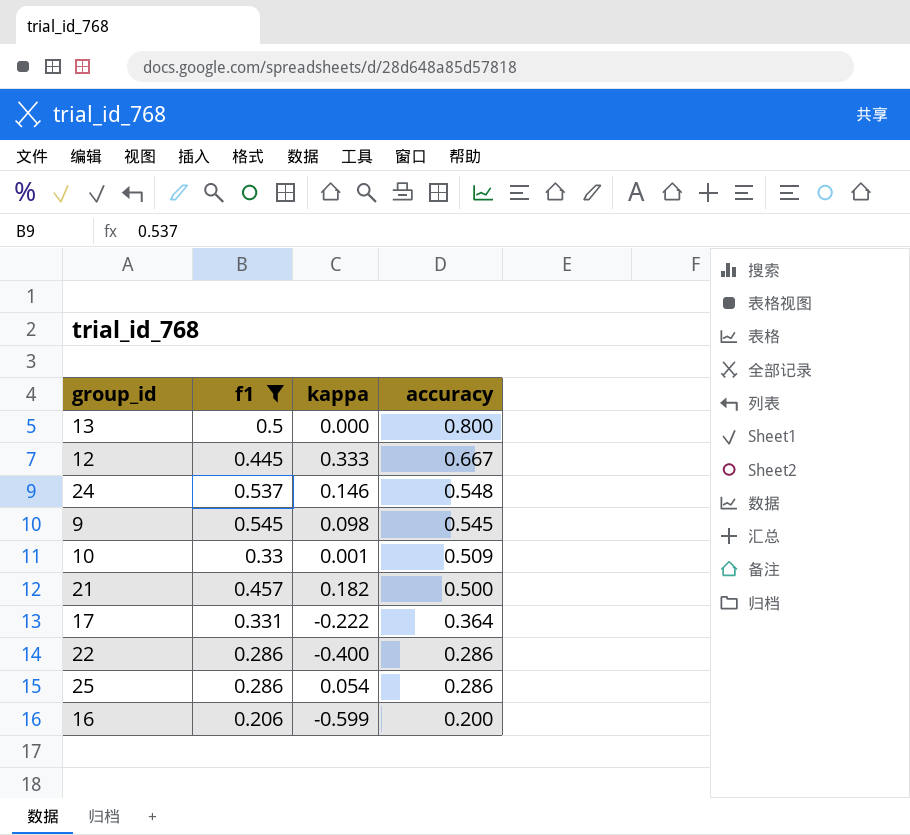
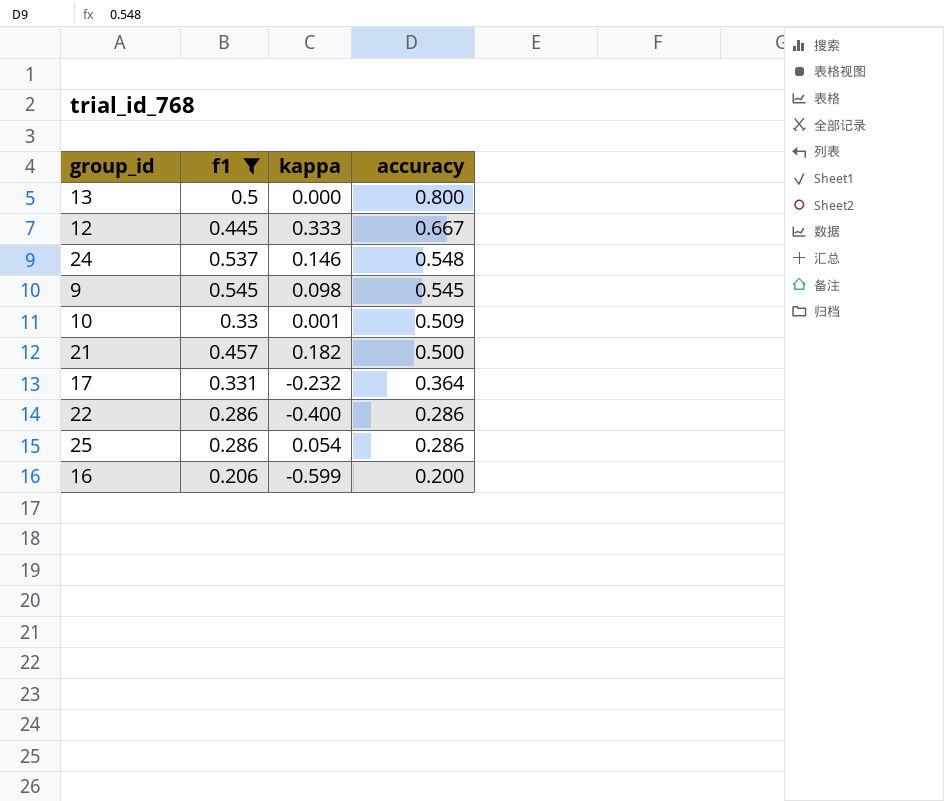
17 | kappa: -0.222 -> -0.232

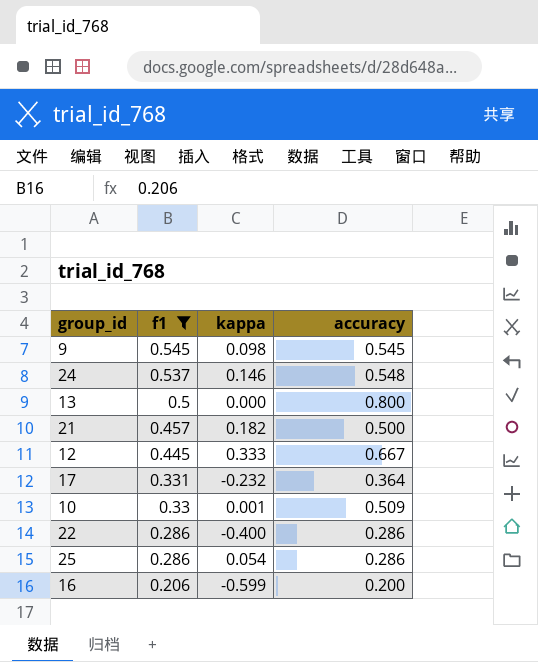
row order: accuracy descending -> f1 descending

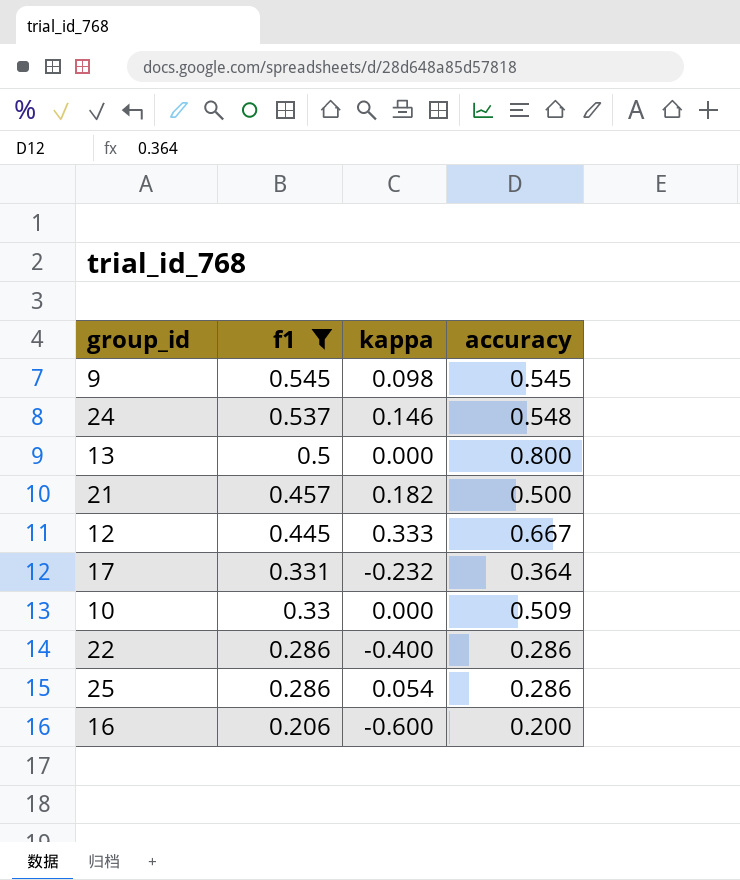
10 | kappa: 0.001 -> 0.000
16 | kappa: -0.599 -> -0.600

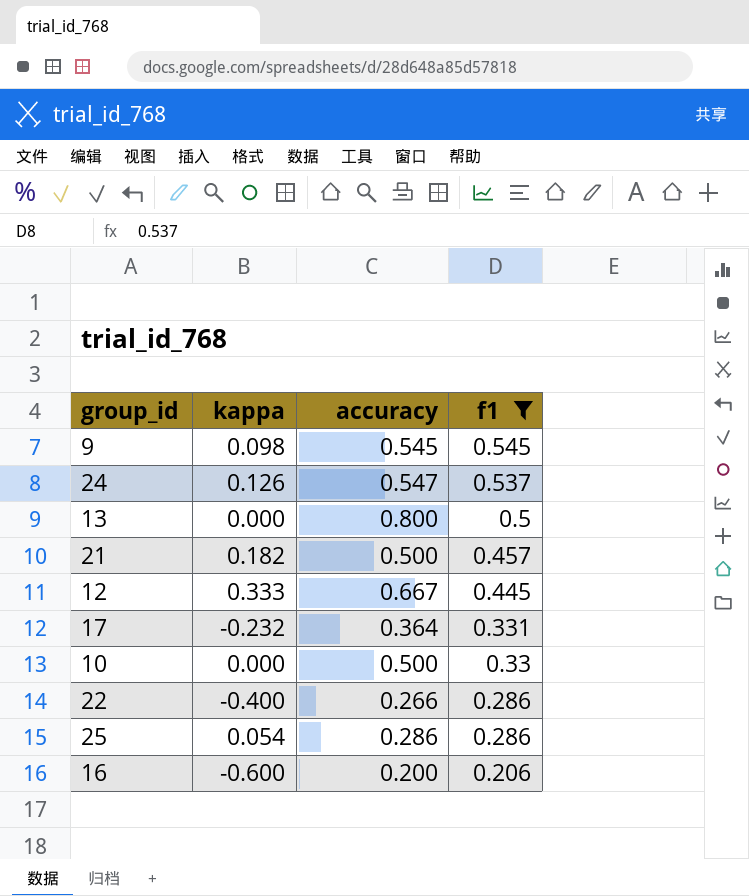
column f1 | position: 2 -> 4
24 | kappa: 0.146 -> 0.126
24 | accuracy: 0.548 -> 0.547
10 | accuracy: 0.509 -> 0.500
22 | accuracy: 0.286 -> 0.266

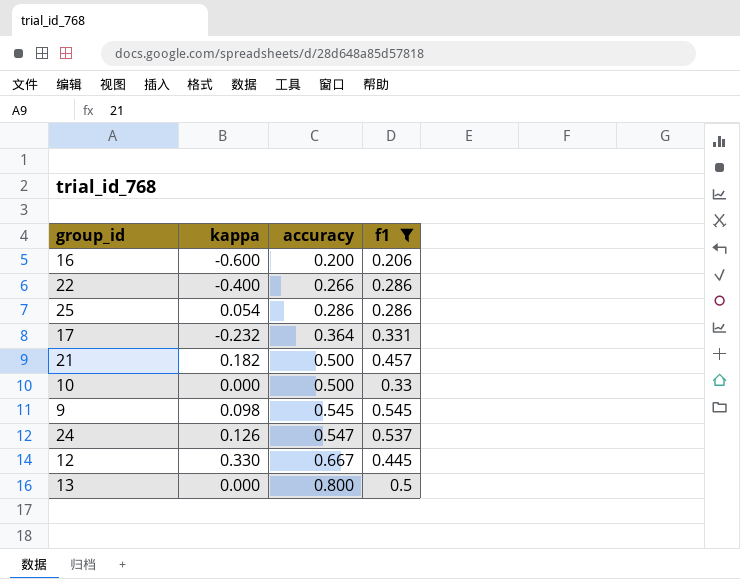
row order: f1 descending -> accuracy ascending
12 | kappa: 0.333 -> 0.330

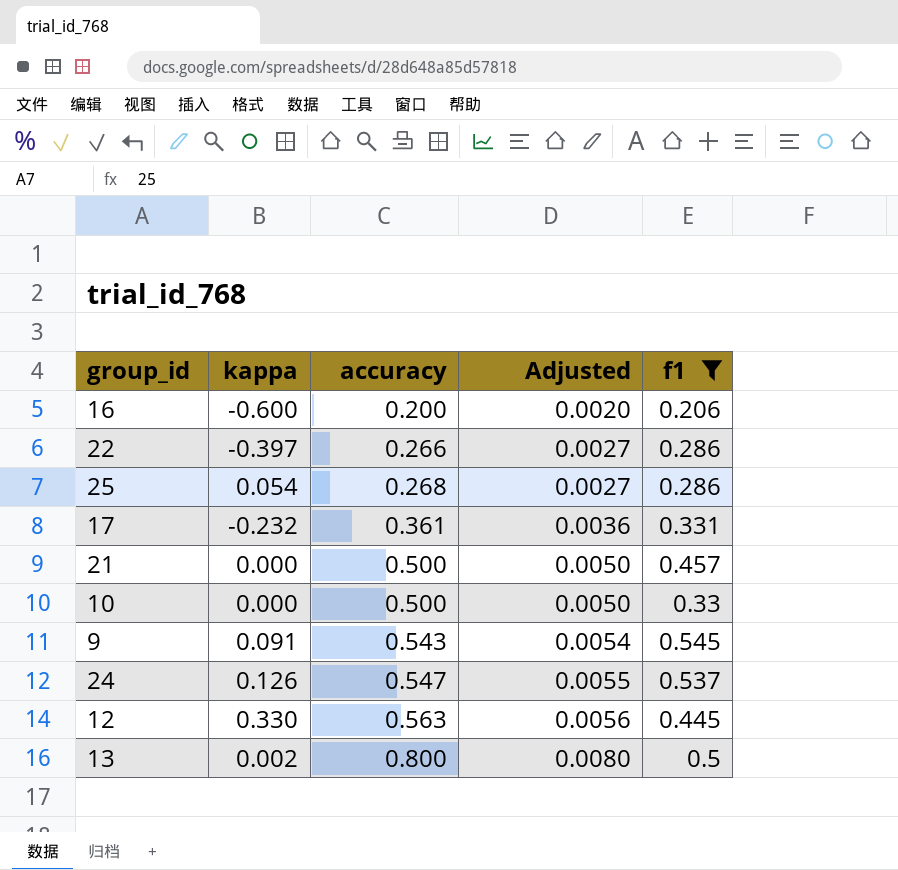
column Adjusted | formula: none -> [accuracy] * 0.01
22 | kappa: -0.400 -> -0.397
25 | accuracy: 0.286 -> 0.268
17 | accuracy: 0.364 -> 0.361
21 | kappa: 0.182 -> 0.000
9 | kappa: 0.098 -> 0.091
9 | accuracy: 0.545 -> 0.543
12 | accuracy: 0.667 -> 0.563
13 | kappa: 0.000 -> 0.002

